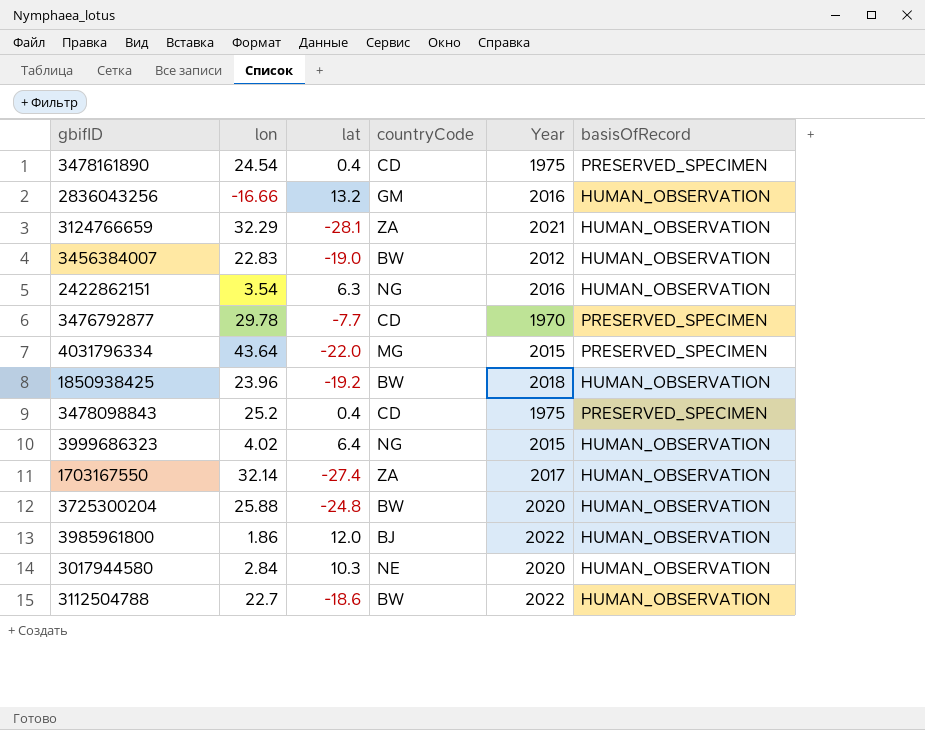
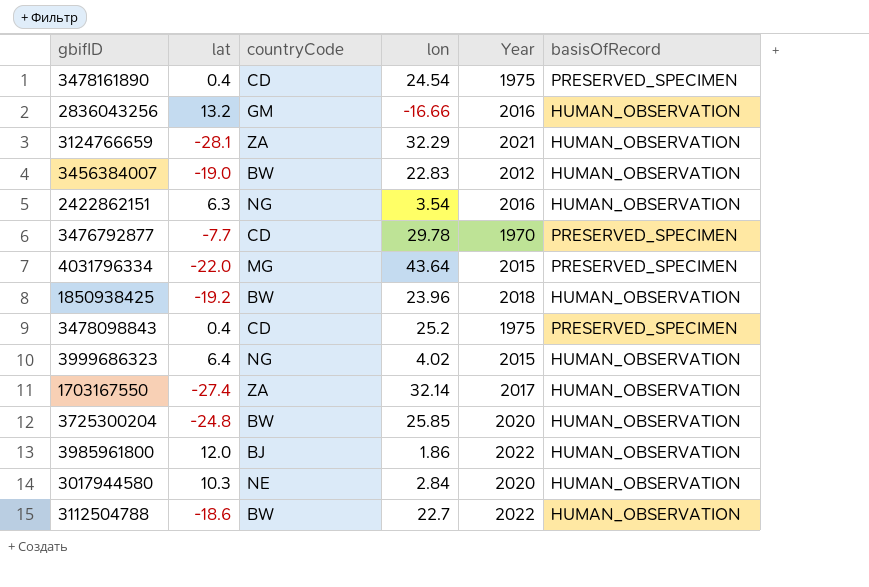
column lon | position: 2 -> 4
3725300204 | lon: 25.88 -> 25.85

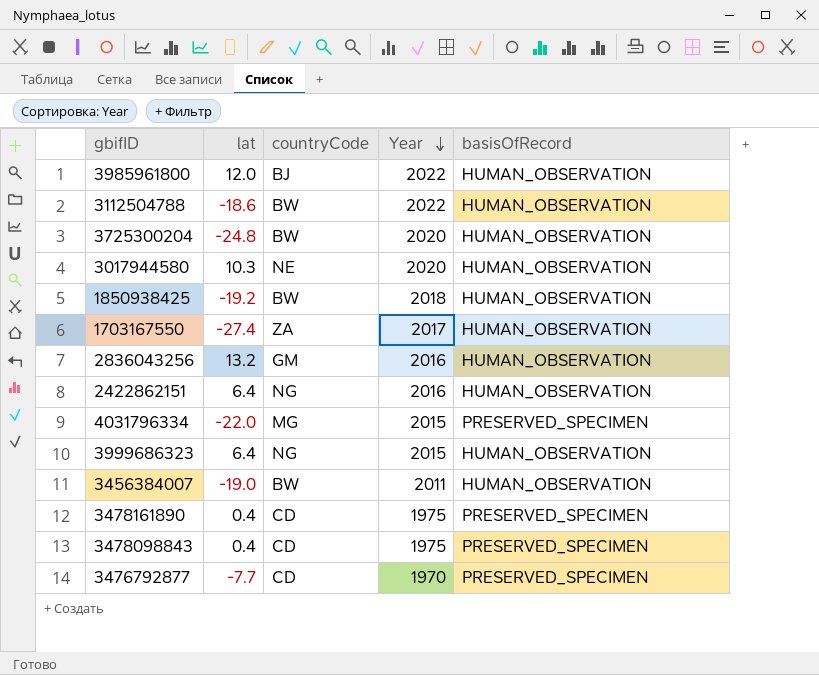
row order: none -> Year descending
column lon | position: 4 -> none
row 3124766659: -28.1 | ZA | 32.29 | 2021 | HUMAN_OBSERVATION -> none
2422862151 | lat: 6.3 -> 6.4
3456384007 | Year: 2012 -> 2011

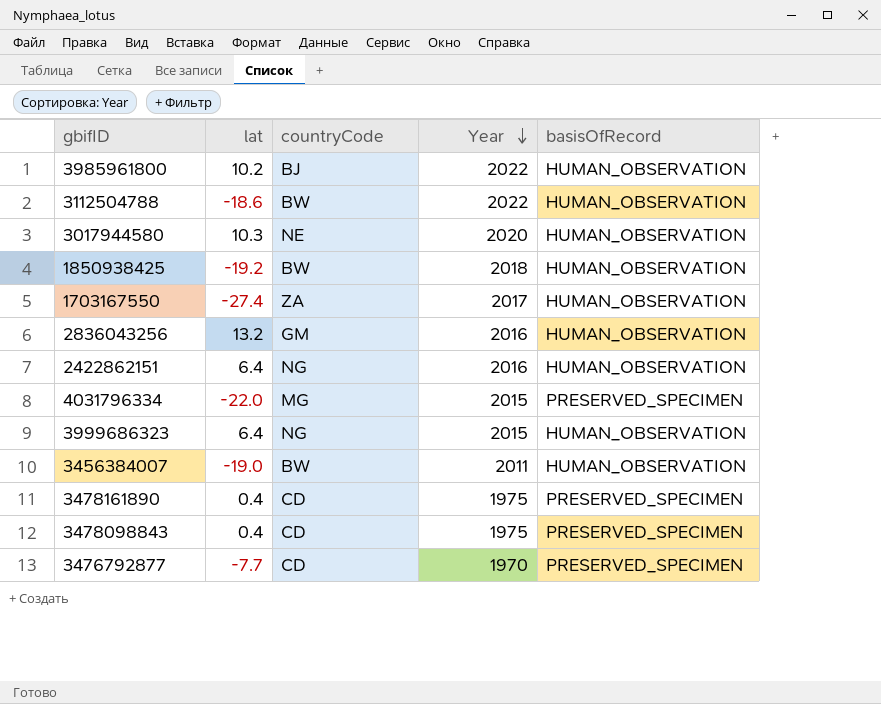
row 3725300204: -24.8 | BW | 2020 | HUMAN_OBSERVATION -> none
3985961800 | lat: 12.0 -> 10.2

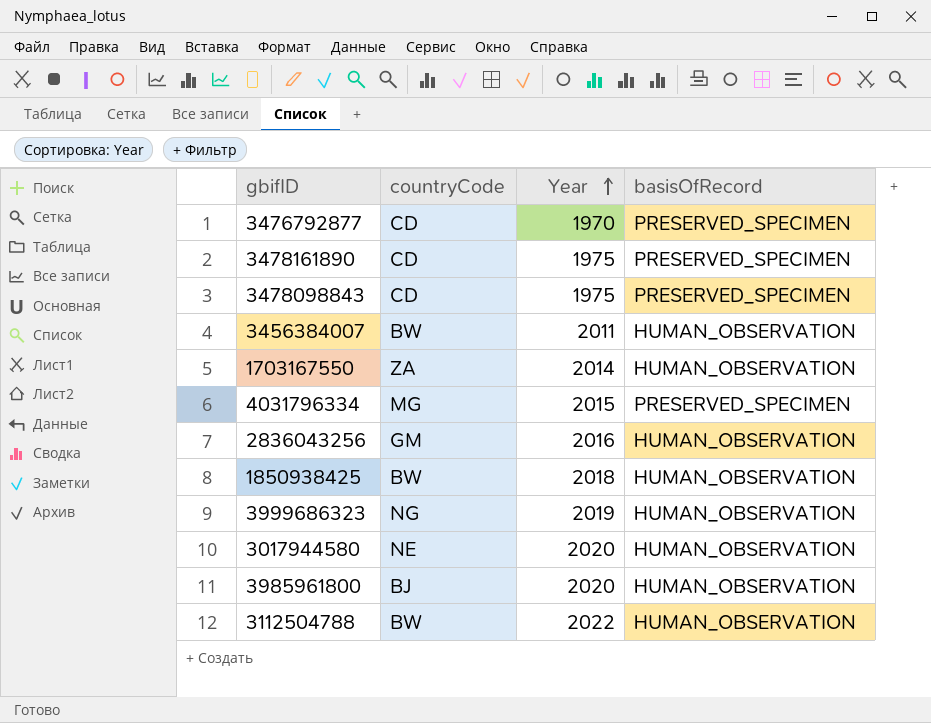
row order: Year descending -> Year ascending
column lat | position: 2 -> none
row 2422862151: 6.4 | NG | 2016 | HUMAN_OBSERVATION -> none
1703167550 | Year: 2017 -> 2014
3999686323 | Year: 2015 -> 2019
3985961800 | Year: 2022 -> 2020

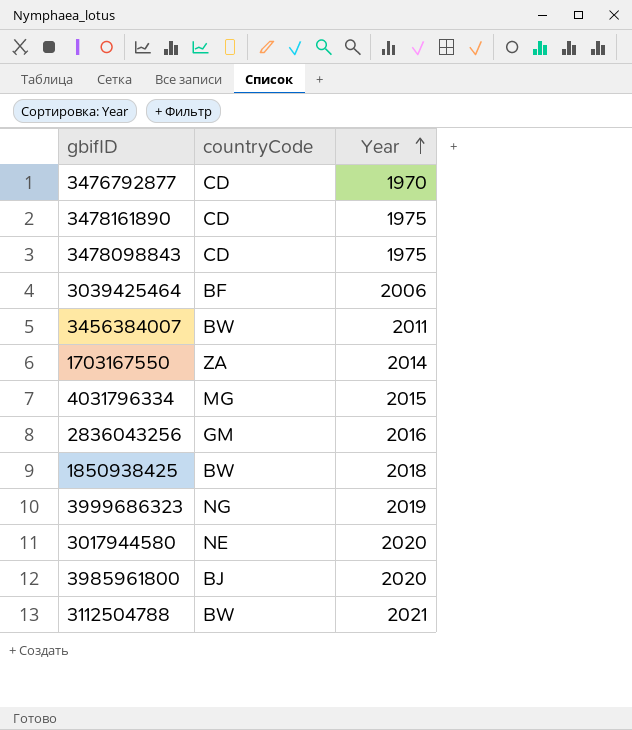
column basisOfRecord | position: 4 -> none
row 3039425464: none -> BF | 2006
3112504788 | Year: 2022 -> 2021

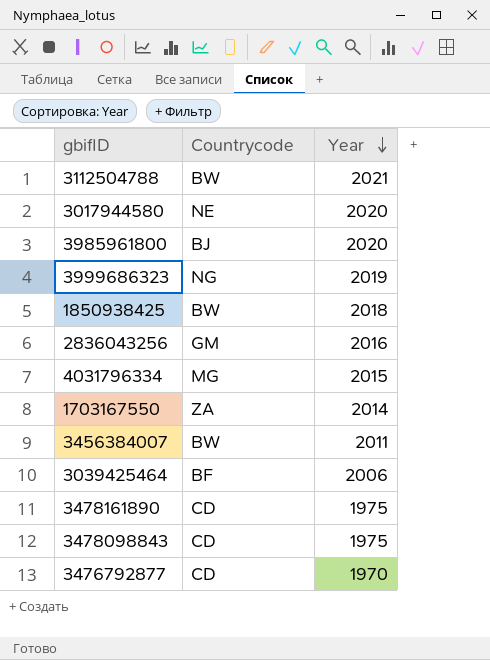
row order: Year ascending -> Year descending
column name: countryCode -> Countrycode

